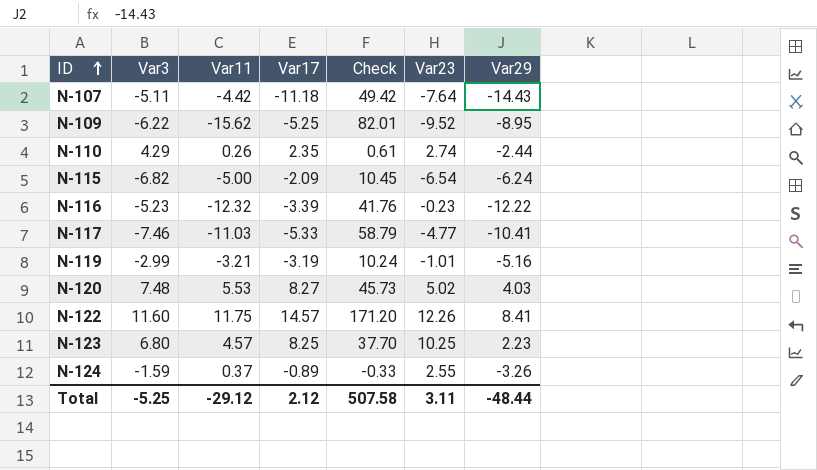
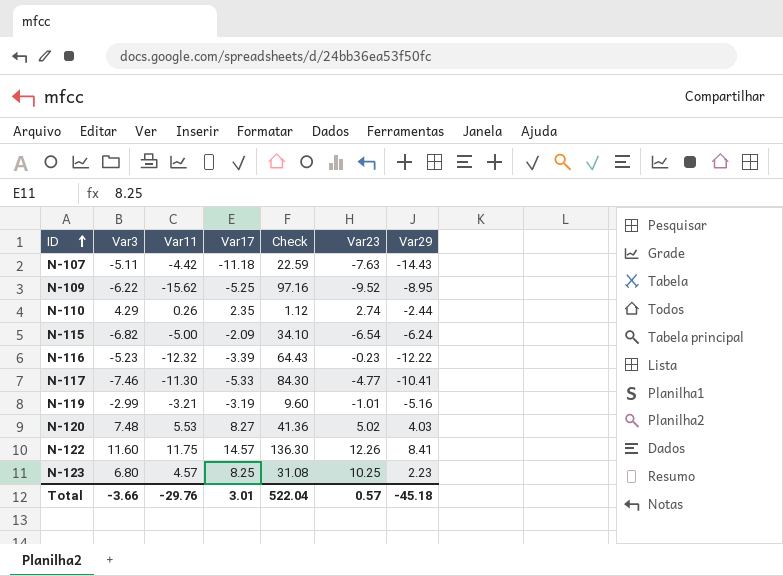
column Check | formula: [Var11] * [Var17] -> [Var3] * [Var11]
row N-124: -1.59 | 0.37 | -0.89 | -0.33 | 2.55 | -3.26 -> none
N-107 | Var23: -7.64 -> -7.63
N-117 | Var11: -11.03 -> -11.30
Total | Var3: -5.25 -> -3.66
Total | Var11: -29.12 -> -29.76
Total | Var17: 2.12 -> 3.01
Total | Check: 507.58 -> 522.04
Total | Var23: 3.11 -> 0.57
Total | Var29: -48.44 -> -45.18

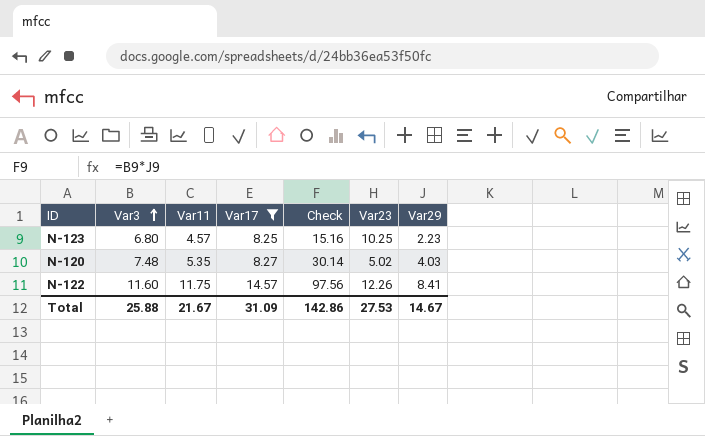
filter: none -> Var17 >= 8.25
row order: ID ascending -> Var3 ascending
column Check | formula: [Var3] * [Var11] -> [Var3] * [Var29]
N-120 | Var11: 5.53 -> 5.35
Total | Var3: -3.66 -> 25.88
Total | Var11: -29.76 -> 21.67
Total | Var17: 3.01 -> 31.09
Total | Check: 522.04 -> 142.86
Total | Var23: 0.57 -> 27.53
Total | Var29: -45.18 -> 14.67

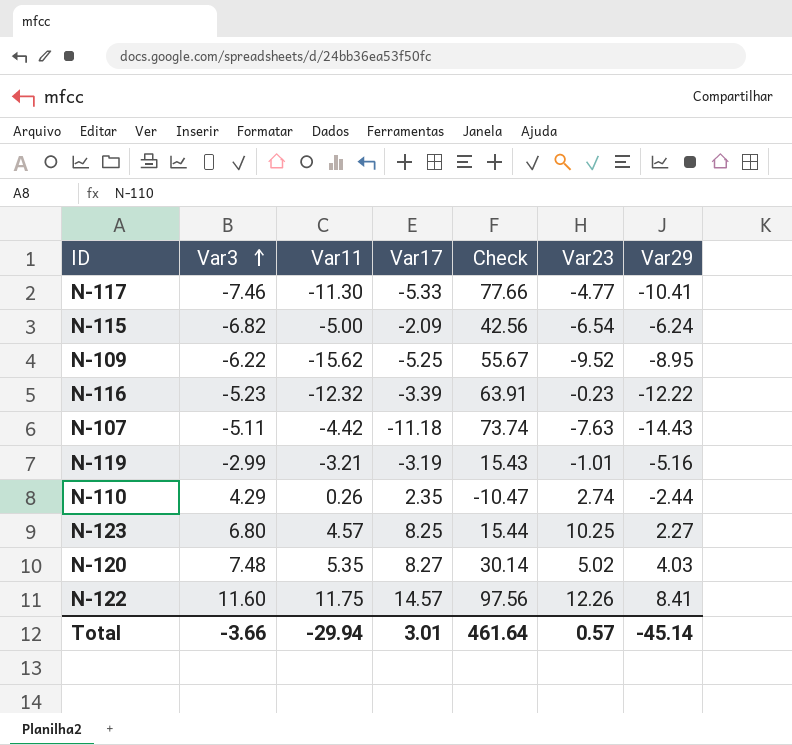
filter: Var17 >= 8.25 -> none
N-123 | Check: 15.16 -> 15.44
N-123 | Var29: 2.23 -> 2.27
Total | Var3: 25.88 -> -3.66
Total | Var11: 21.67 -> -29.94
Total | Var17: 31.09 -> 3.01
Total | Check: 142.86 -> 461.64
Total | Var23: 27.53 -> 0.57
Total | Var29: 14.67 -> -45.14

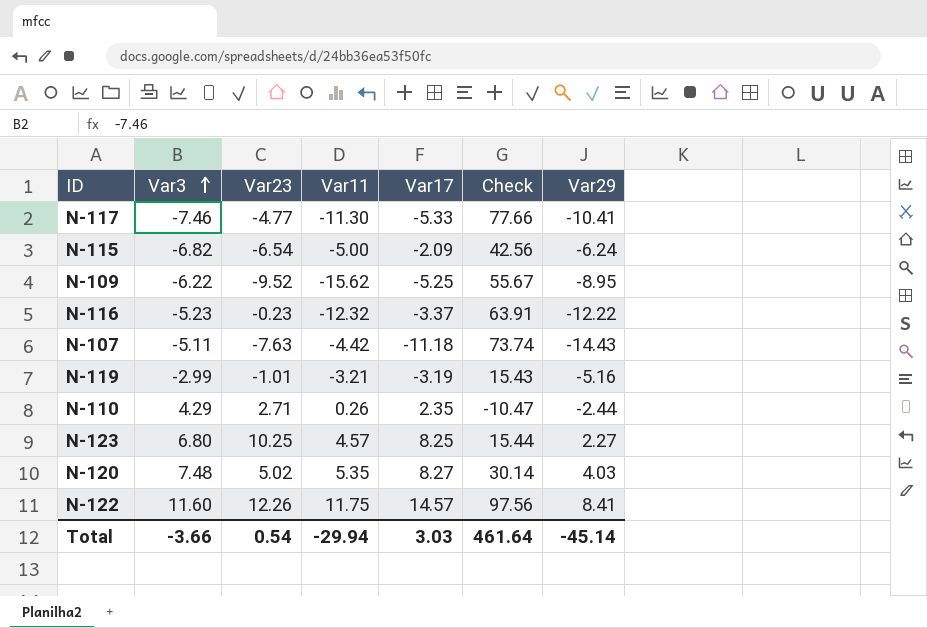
column Var23 | position: 6 -> 3
N-116 | Var17: -3.39 -> -3.37
N-110 | Var23: 2.74 -> 2.71
Total | Var23: 0.57 -> 0.54
Total | Var17: 3.01 -> 3.03

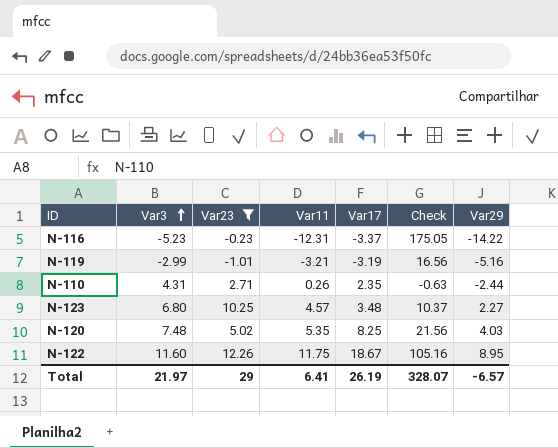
filter: none -> Var23 >= -1.01
column Check | formula: [Var3] * [Var29] -> [Var11] * [Var29]
N-116 | Var11: -12.32 -> -12.31
N-116 | Var29: -12.22 -> -14.22
N-110 | Var3: 4.29 -> 4.31
N-123 | Var17: 8.25 -> 3.48
N-120 | Var17: 8.27 -> 8.25
N-122 | Var17: 14.57 -> 18.67
N-122 | Var29: 8.41 -> 8.95
Total | Var3: -3.66 -> 21.97
Total | Var23: 0.54 -> 29
Total | Var11: -29.94 -> 6.41
Total | Var17: 3.03 -> 26.19
Total | Check: 461.64 -> 328.07
Total | Var29: -45.14 -> -6.57

